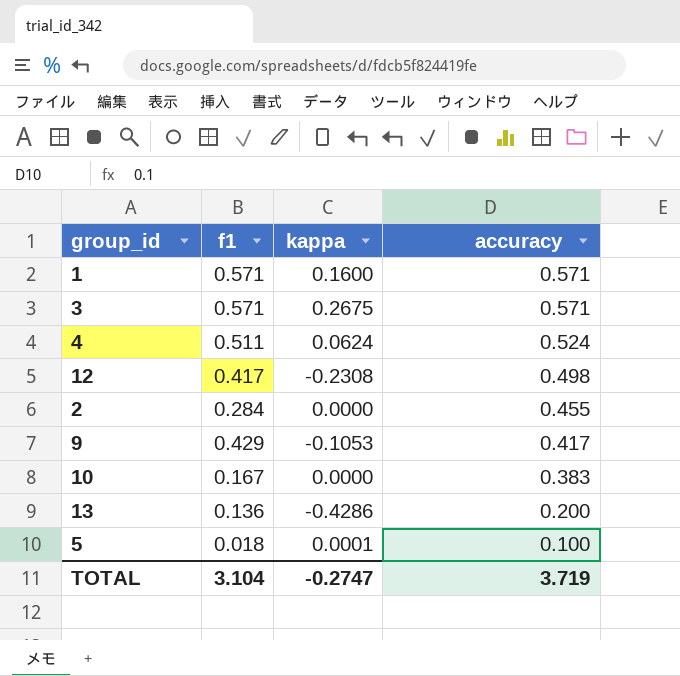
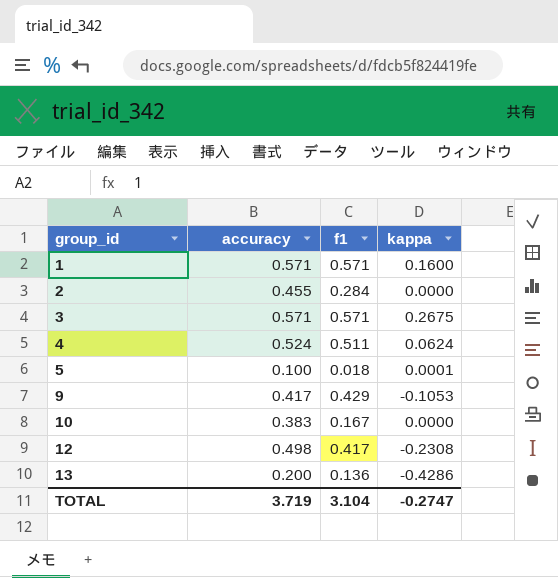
row order: accuracy descending -> group_id ascending
column accuracy | position: 4 -> 2

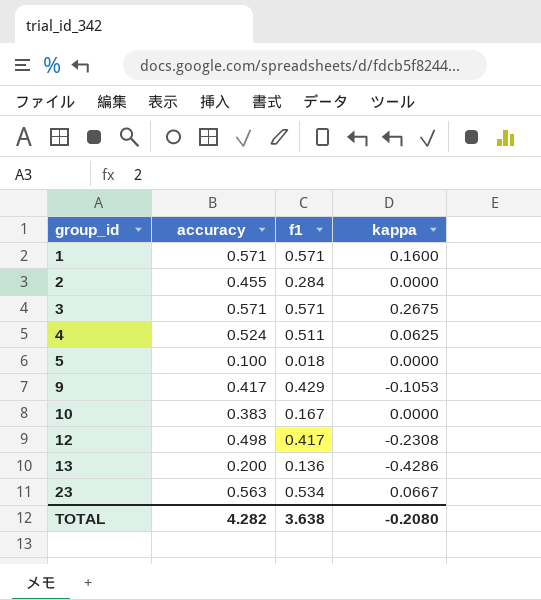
4 | kappa: 0.0624 -> 0.0625
5 | kappa: 0.0001 -> 0.0000
row 23: none -> 0.563 | 0.534 | 0.0667
TOTAL | accuracy: 3.719 -> 4.282
TOTAL | f1: 3.104 -> 3.638
TOTAL | kappa: -0.2747 -> -0.2080

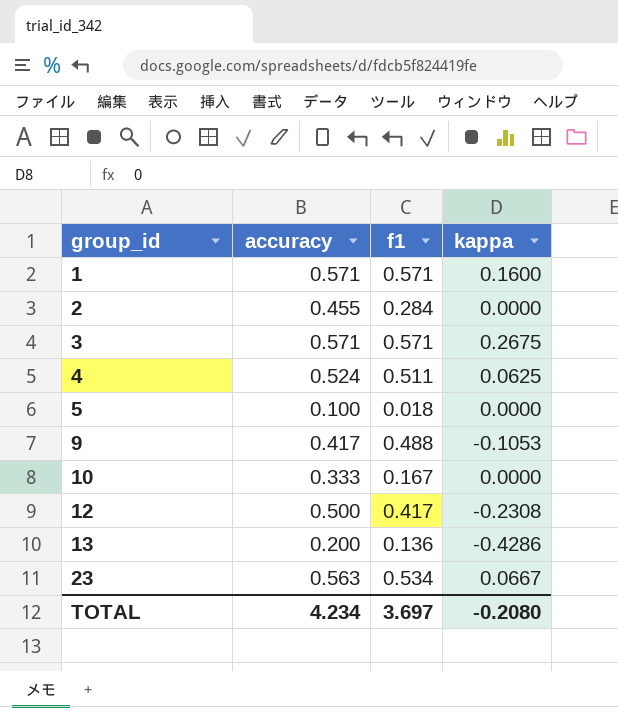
9 | f1: 0.429 -> 0.488
10 | accuracy: 0.383 -> 0.333
12 | accuracy: 0.498 -> 0.500
TOTAL | accuracy: 4.282 -> 4.234
TOTAL | f1: 3.638 -> 3.697

